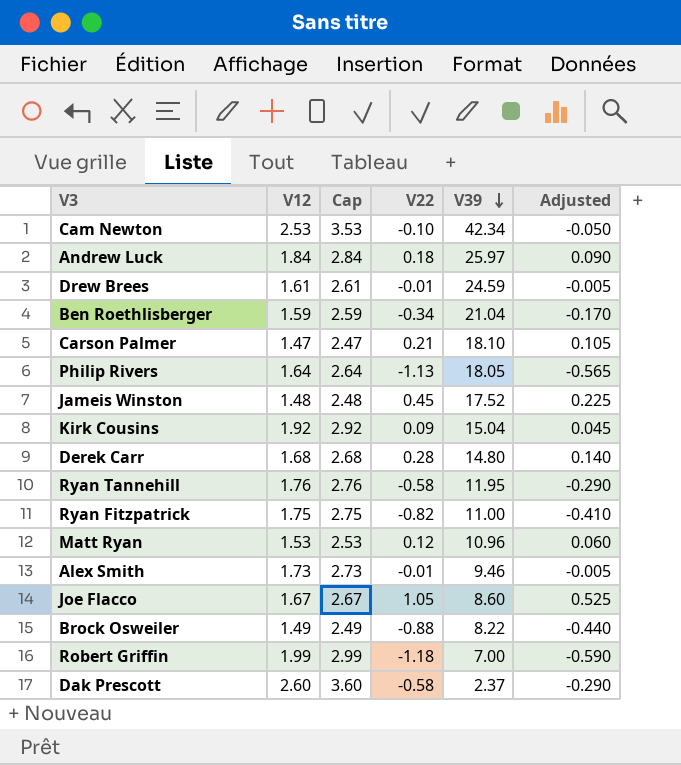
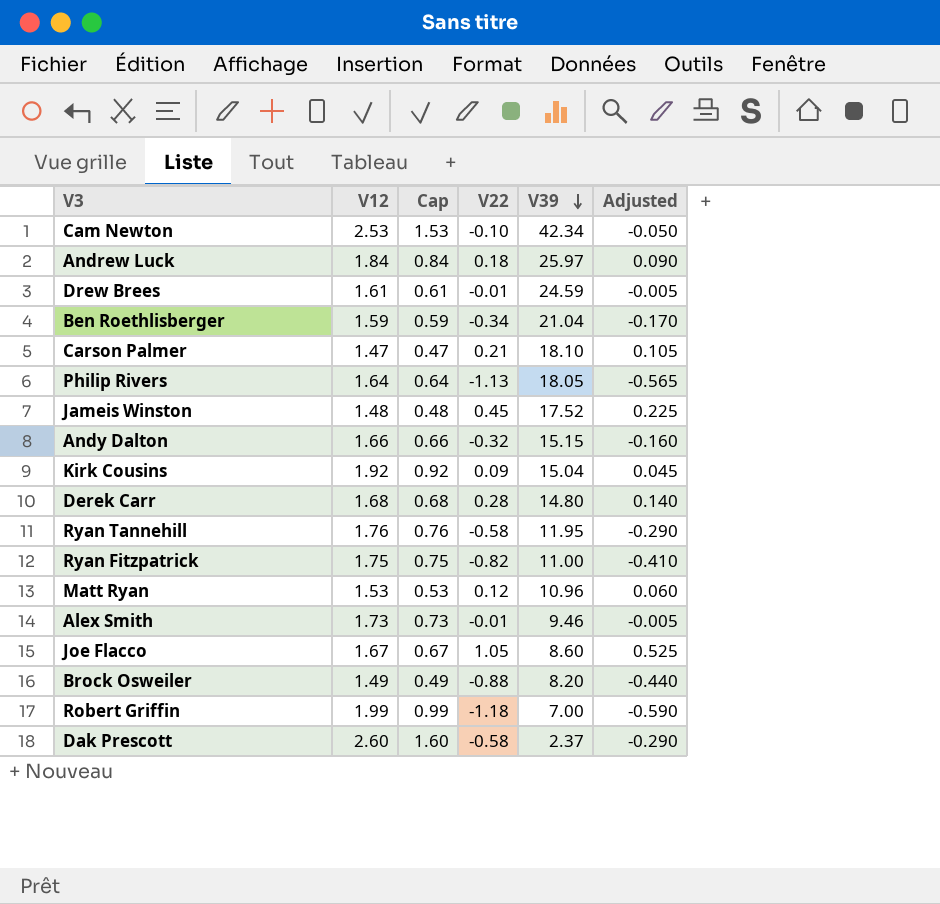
column Cap | formula: [V12] + 1 -> [V12] - 1
row Andy Dalton: none -> 1.66 | 0.66 | -0.32 | 15.15 | -0.160
Brock Osweiler | V39: 8.22 -> 8.20

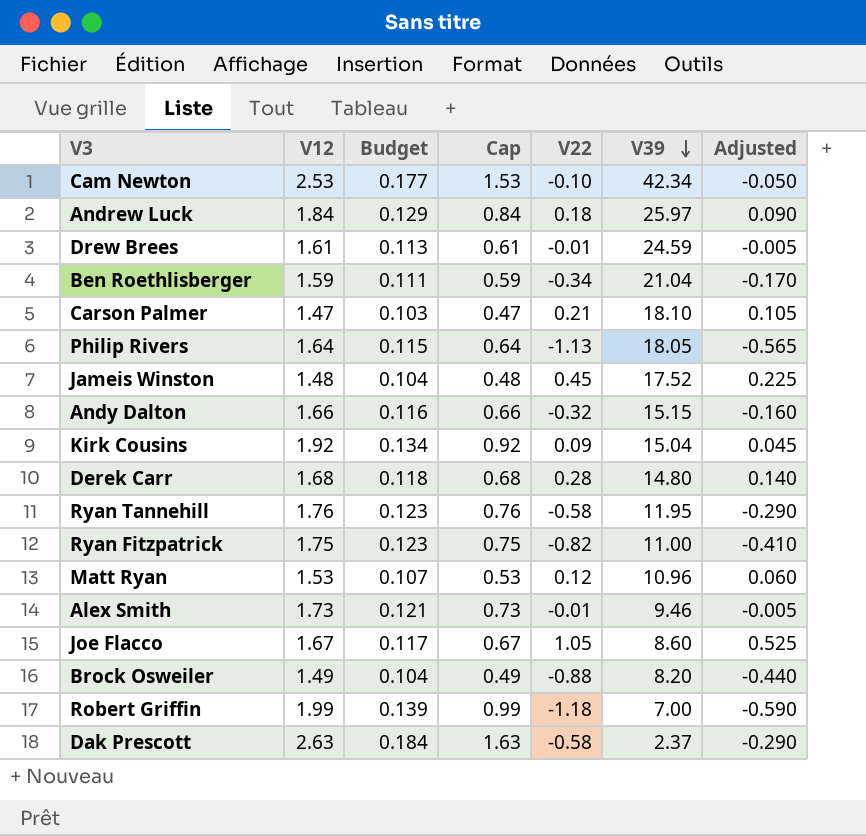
column Budget | formula: none -> [V12] * 0.07
Dak Prescott | V12: 2.60 -> 2.63
Dak Prescott | Cap: 1.60 -> 1.63

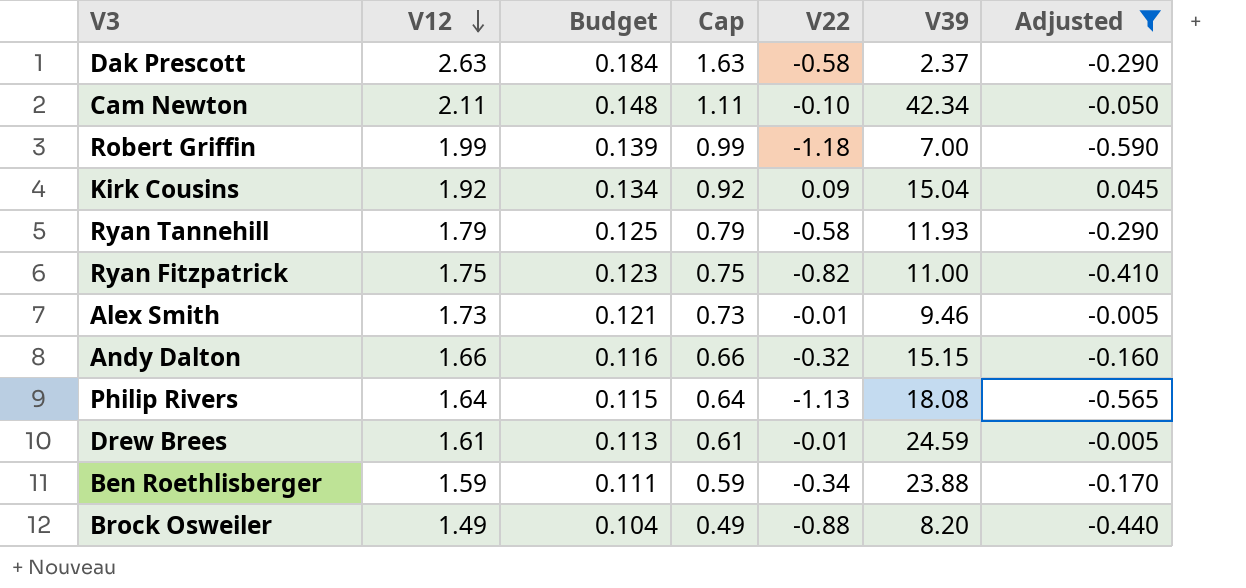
filter: none -> Adjusted <= 0.045
row order: V39 descending -> V12 descending
Cam Newton | V12: 2.53 -> 2.11
Cam Newton | Budget: 0.177 -> 0.148
Cam Newton | Cap: 1.53 -> 1.11
Ryan Tannehill | V12: 1.76 -> 1.79
Ryan Tannehill | Budget: 0.123 -> 0.125
Ryan Tannehill | Cap: 0.76 -> 0.79
Ryan Tannehill | V39: 11.95 -> 11.93
Philip Rivers | V39: 18.05 -> 18.08
Ben Roethlisberger | V39: 21.04 -> 23.88

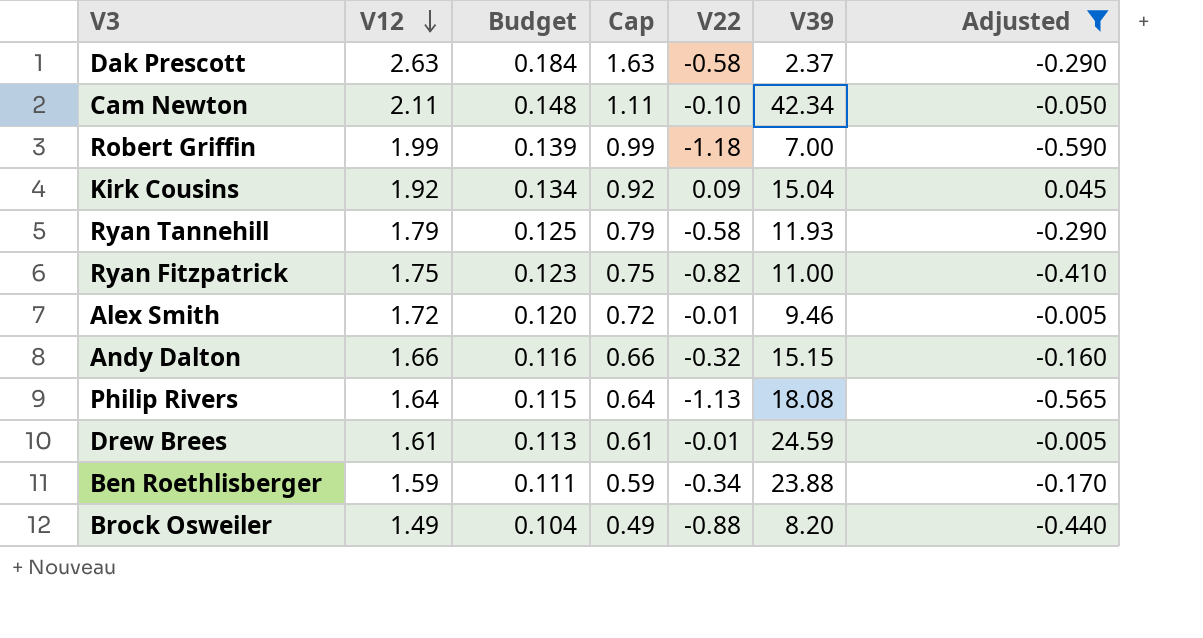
Alex Smith | V12: 1.73 -> 1.72
Alex Smith | Budget: 0.121 -> 0.120
Alex Smith | Cap: 0.73 -> 0.72

